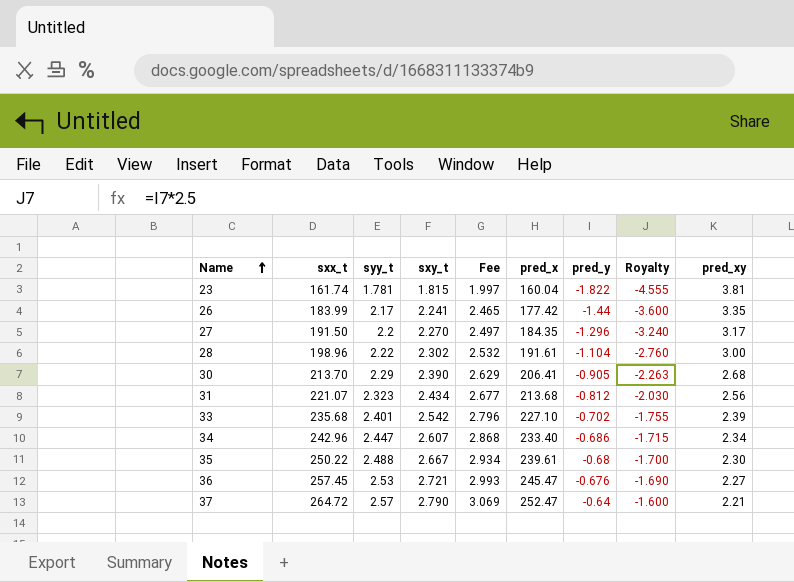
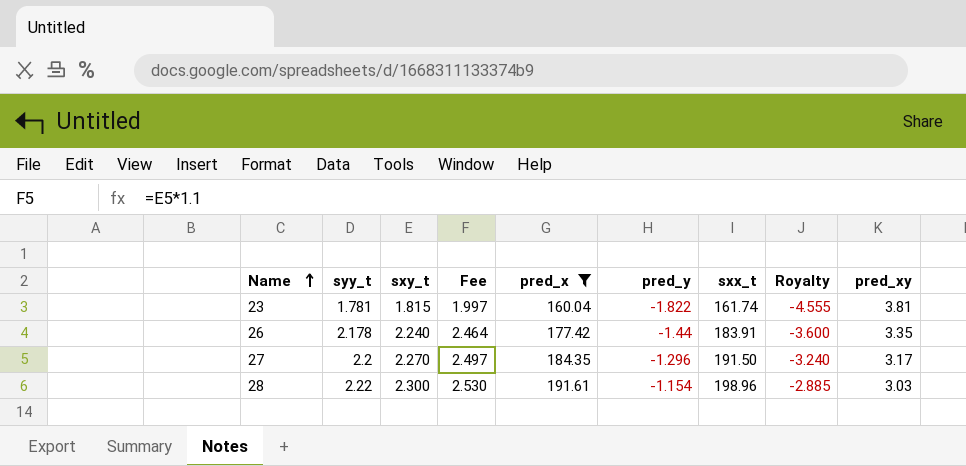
filter: none -> pred_x <= 191.61
column sxx_t | position: 2 -> 7
26 | syy_t: 2.17 -> 2.178
26 | sxy_t: 2.241 -> 2.240
26 | Fee: 2.465 -> 2.464
26 | sxx_t: 183.99 -> 183.91
28 | sxy_t: 2.302 -> 2.300
28 | Fee: 2.532 -> 2.530
28 | pred_y: -1.104 -> -1.154
28 | Royalty: -2.760 -> -2.885
28 | pred_xy: 3.00 -> 3.03

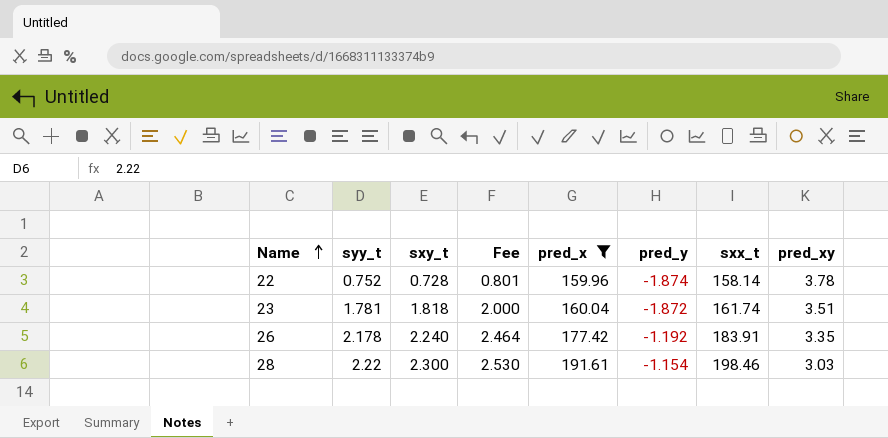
column Royalty | formula: [pred_y] * 2.5 -> none
row 27: 2.2 | 2.270 | 2.497 | 184.35 | -1.296 | 191.50 | -3.240 | 3.17 -> none
row 22: none -> 0.752 | 0.728 | 0.801 | 159.96 | -1.874 | 158.14 | 3.78
23 | sxy_t: 1.815 -> 1.818
23 | Fee: 1.997 -> 2.000
23 | pred_y: -1.822 -> -1.872
23 | pred_xy: 3.81 -> 3.51
26 | pred_y: -1.44 -> -1.192
28 | sxx_t: 198.96 -> 198.46

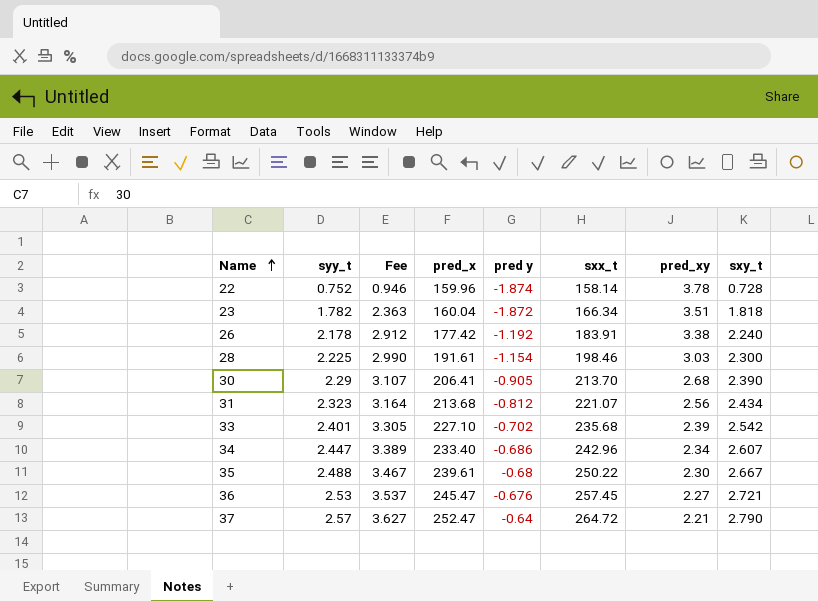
filter: pred_x <= 191.61 -> none
column Fee | formula: [sxy_t] * 1.1 -> [sxy_t] * 1.3
column name: pred_y -> pred y
column sxy_t | position: 3 -> 8
23 | syy_t: 1.781 -> 1.782
23 | sxx_t: 161.74 -> 166.34
26 | pred_xy: 3.35 -> 3.38
28 | syy_t: 2.22 -> 2.225

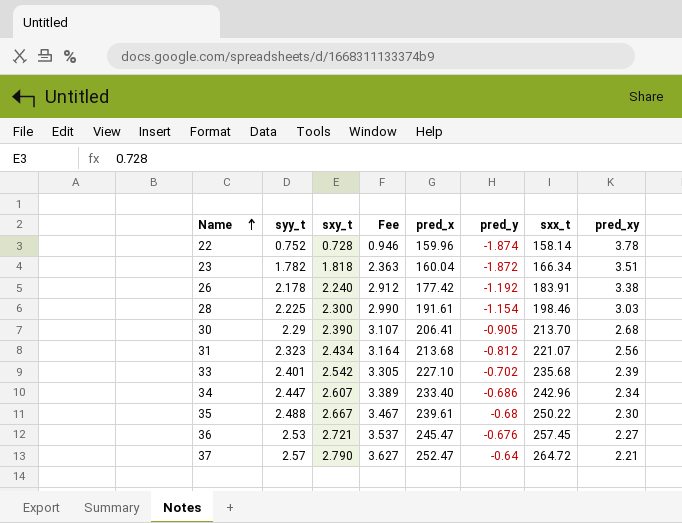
column sxy_t | position: 8 -> 3
column name: pred y -> pred_y

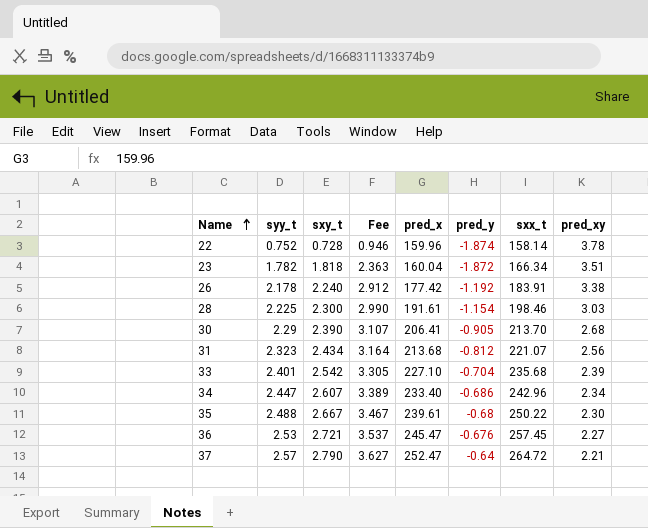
33 | pred_y: -0.702 -> -0.704

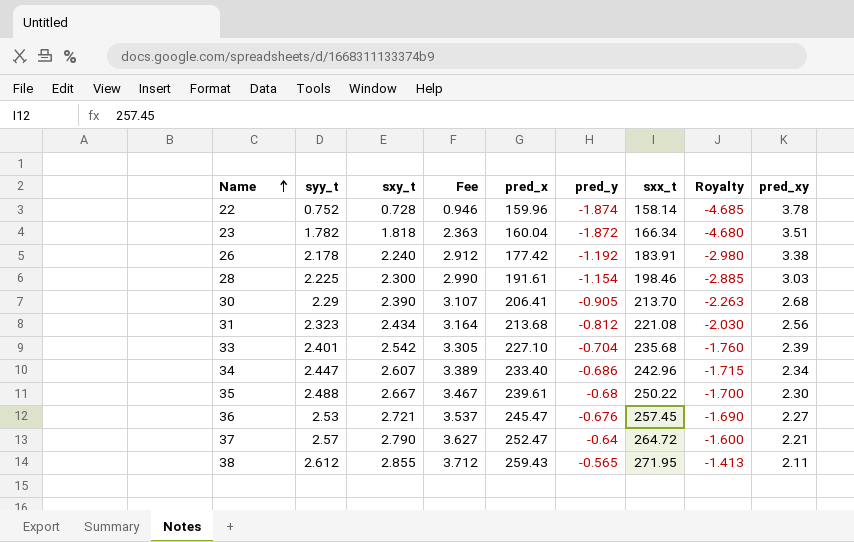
column Royalty | formula: none -> [pred_y] * 2.5
31 | sxx_t: 221.07 -> 221.08
row 38: none -> 2.612 | 2.855 | 3.712 | 259.43 | -0.565 | 271.95 | -1.413 | 2.11

